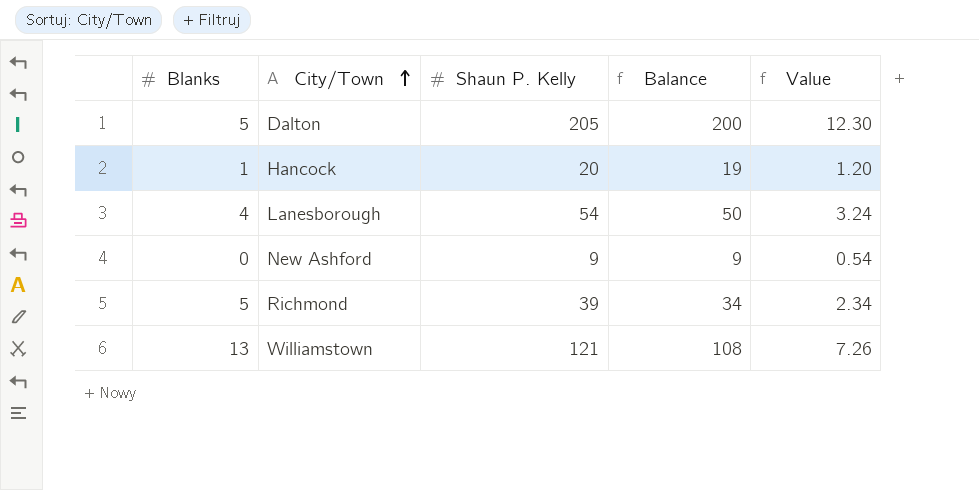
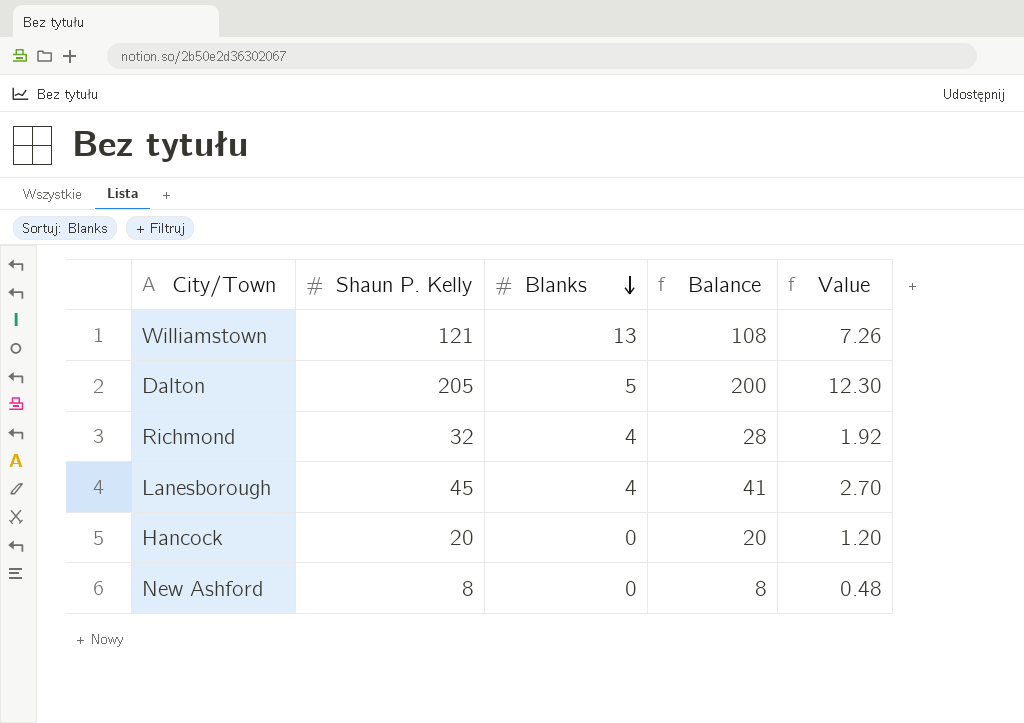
row order: City/Town ascending -> Blanks descending
column Blanks | position: 1 -> 3
Richmond | Shaun P. Kelly: 39 -> 32
Richmond | Blanks: 5 -> 4
Richmond | Balance: 34 -> 28
Richmond | Value: 2.34 -> 1.92
Lanesborough | Shaun P. Kelly: 54 -> 45
Lanesborough | Balance: 50 -> 41
Lanesborough | Value: 3.24 -> 2.70
Hancock | Blanks: 1 -> 0
Hancock | Balance: 19 -> 20
New Ashford | Shaun P. Kelly: 9 -> 8
New Ashford | Balance: 9 -> 8
New Ashford | Value: 0.54 -> 0.48

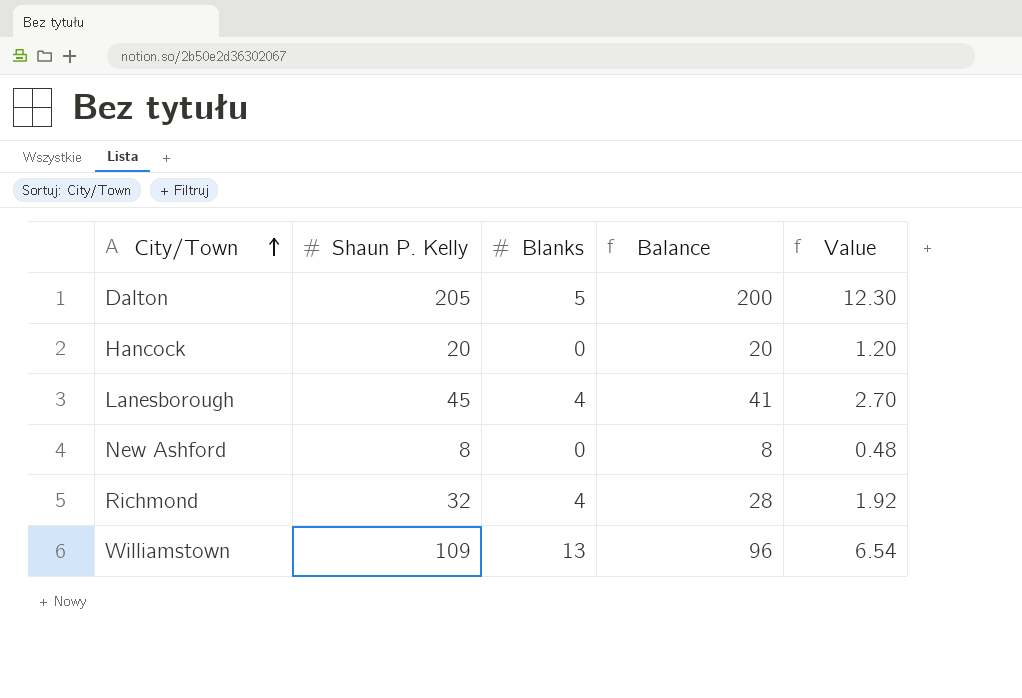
row order: Blanks descending -> City/Town ascending
Williamstown | Shaun P. Kelly: 121 -> 109
Williamstown | Balance: 108 -> 96
Williamstown | Value: 7.26 -> 6.54

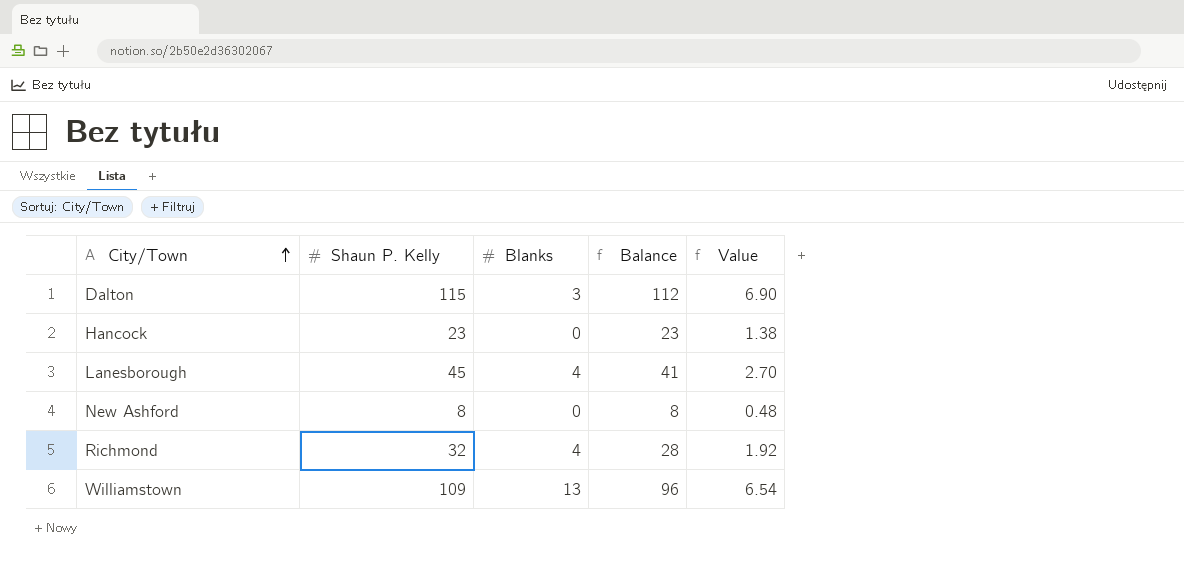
Dalton | Shaun P. Kelly: 205 -> 115
Dalton | Blanks: 5 -> 3
Dalton | Balance: 200 -> 112
Dalton | Value: 12.30 -> 6.90
Hancock | Shaun P. Kelly: 20 -> 23
Hancock | Balance: 20 -> 23
Hancock | Value: 1.20 -> 1.38

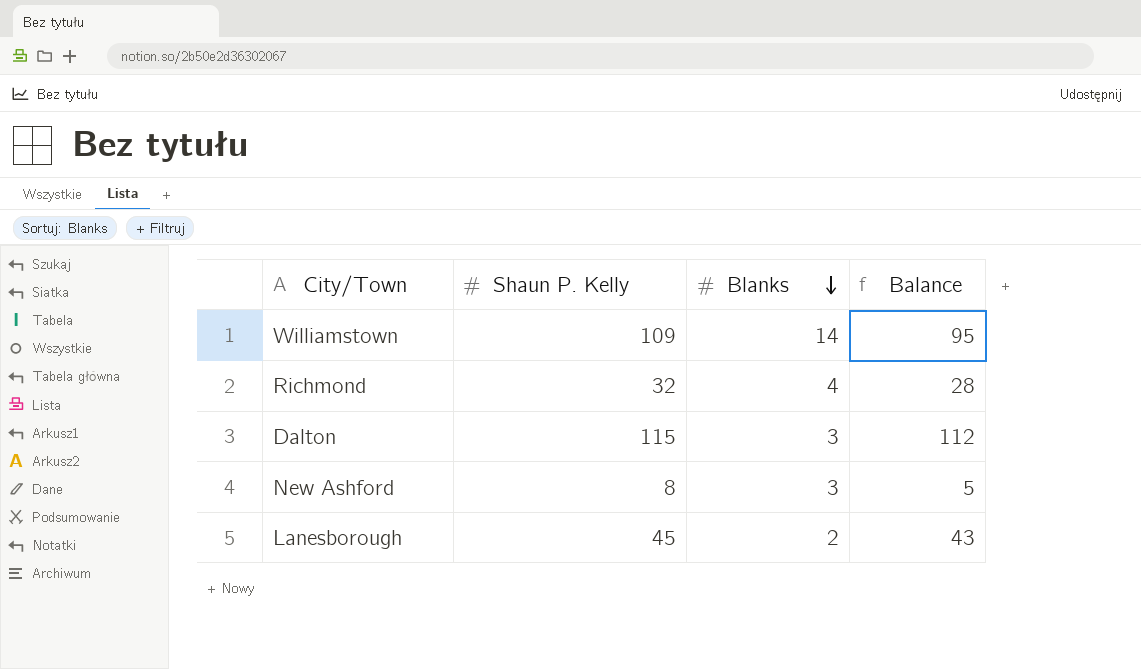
row order: City/Town ascending -> Blanks descending
column Value | formula: [Shaun P. Kelly] * 0.06 -> none
row Hancock: 23 | 0 | 23 | 1.38 -> none
Williamstown | Blanks: 13 -> 14
Williamstown | Balance: 96 -> 95
New Ashford | Blanks: 0 -> 3
New Ashford | Balance: 8 -> 5
Lanesborough | Blanks: 4 -> 2
Lanesborough | Balance: 41 -> 43

